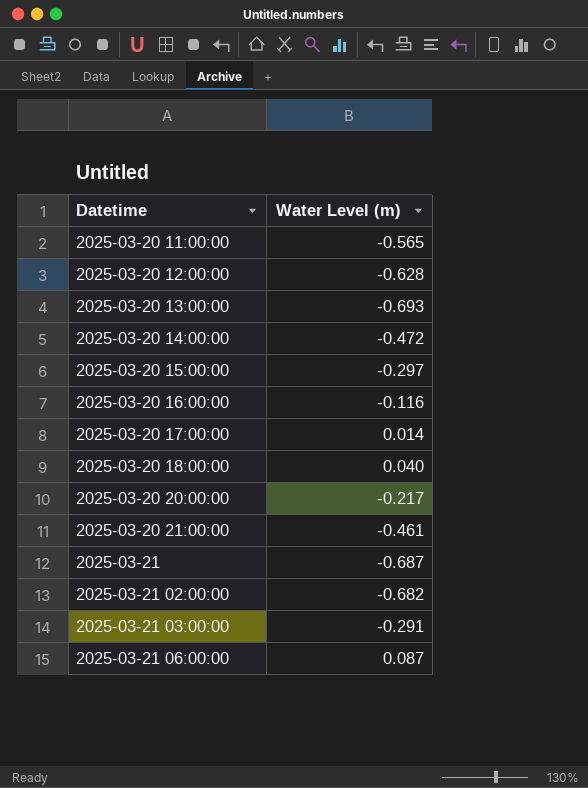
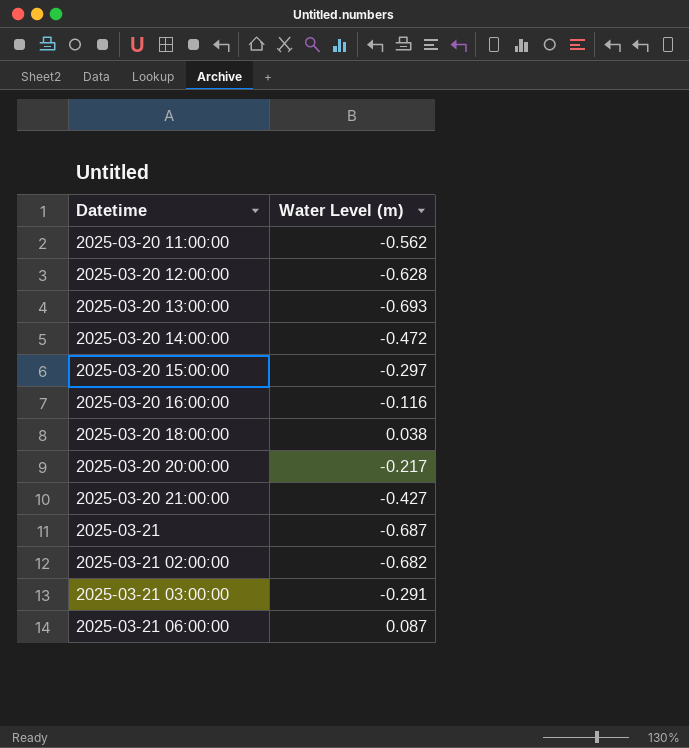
row 2025-03-20 17:00:00: 0.014 -> none
2025-03-20 11:00:00 | Water Level (m): -0.565 -> -0.562
2025-03-20 18:00:00 | Water Level (m): 0.040 -> 0.038
2025-03-20 21:00:00 | Water Level (m): -0.461 -> -0.427

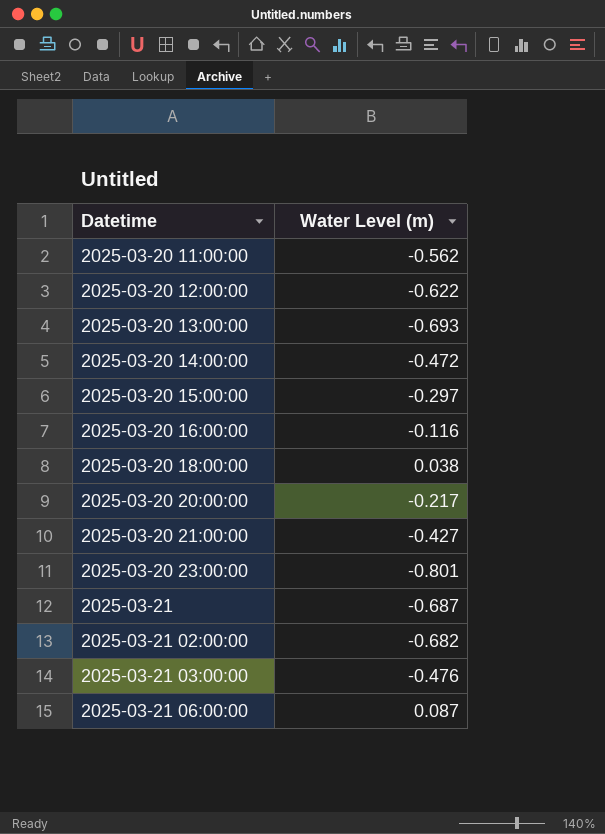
2025-03-20 12:00:00 | Water Level (m): -0.628 -> -0.622
row 2025-03-20 23:00:00: none -> -0.801
2025-03-21 03:00:00 | Water Level (m): -0.291 -> -0.476

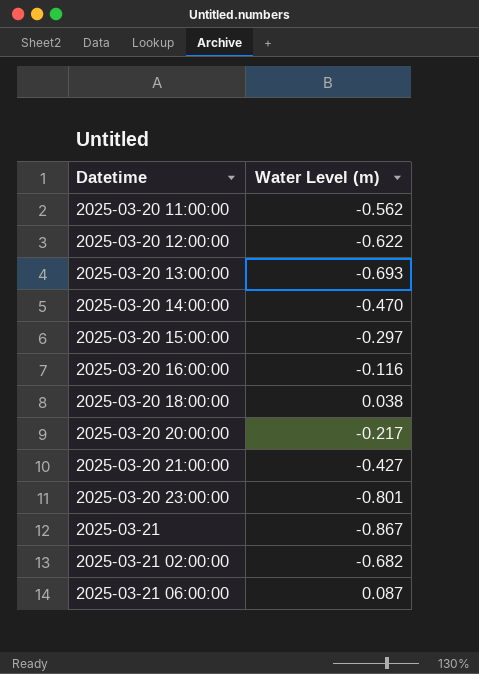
row 2025-03-21 03:00:00: -0.476 -> none
2025-03-20 14:00:00 | Water Level (m): -0.472 -> -0.470
2025-03-21 | Water Level (m): -0.687 -> -0.867

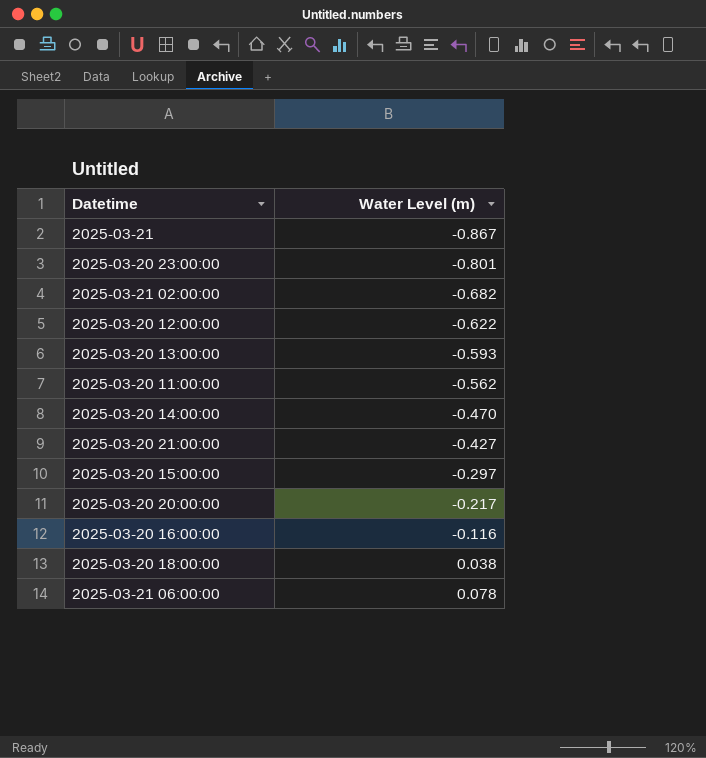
row order: Datetime ascending -> Water Level (m) ascending
2025-03-20 13:00:00 | Water Level (m): -0.693 -> -0.593
2025-03-21 06:00:00 | Water Level (m): 0.087 -> 0.078

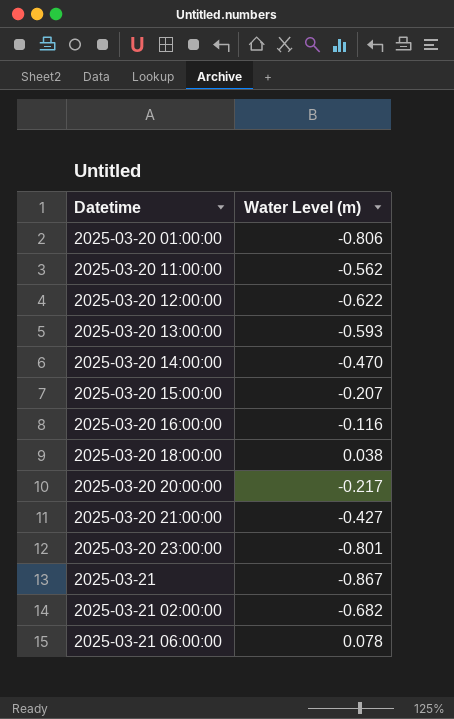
row order: Water Level (m) ascending -> Datetime ascending
row 2025-03-20 01:00:00: none -> -0.806
2025-03-20 15:00:00 | Water Level (m): -0.297 -> -0.207

